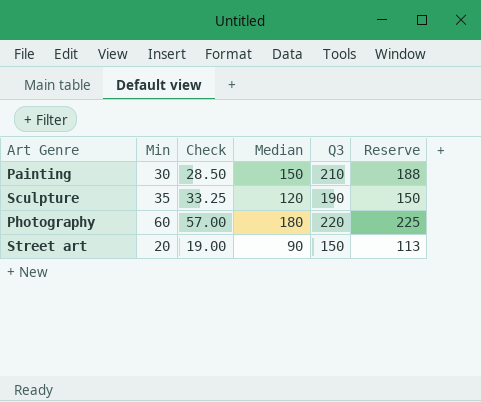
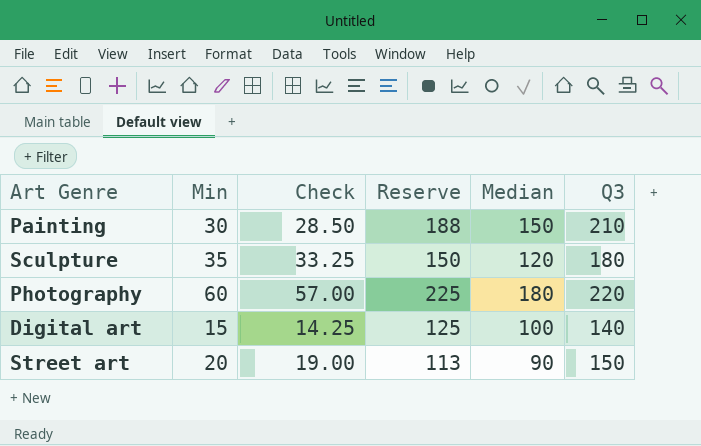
column Reserve | position: 6 -> 4
Sculpture | Q3: 190 -> 180
row Digital art: none -> 15 | 14.25 | 125 | 100 | 140

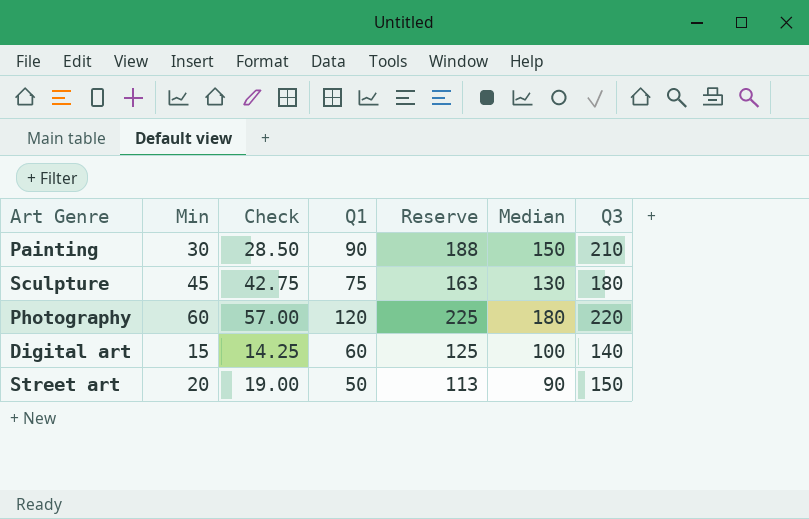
column Q1 | position: none -> 4
Sculpture | Min: 35 -> 45
Sculpture | Check: 33.25 -> 42.75
Sculpture | Reserve: 150 -> 163
Sculpture | Median: 120 -> 130

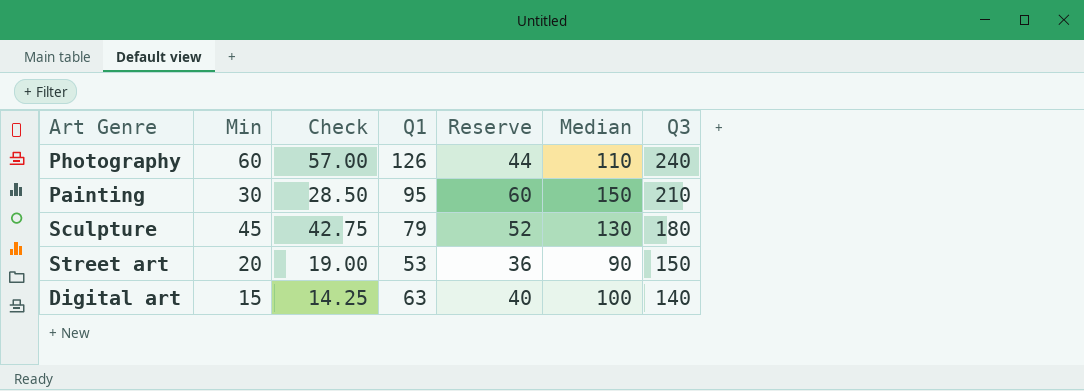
row order: none -> Q3 descending
column Reserve | formula: [Median] * 1.25 -> [Median] * 0.4
Photography | Q1: 120 -> 126
Photography | Median: 180 -> 110
Photography | Q3: 220 -> 240
Painting | Q1: 90 -> 95
Sculpture | Q1: 75 -> 79
Street art | Q1: 50 -> 53
Digital art | Q1: 60 -> 63

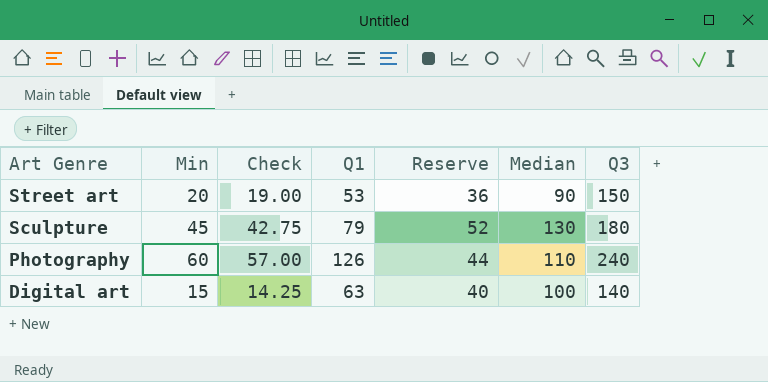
row order: Q3 descending -> Art Genre descending
row Painting: 30 | 28.50 | 95 | 60 | 150 | 210 -> none

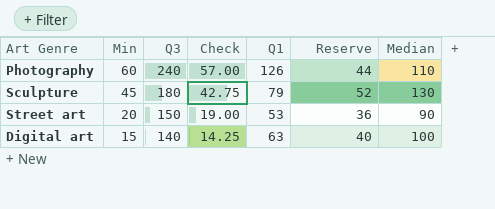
row order: Art Genre descending -> Min descending
column Q3 | position: 7 -> 3

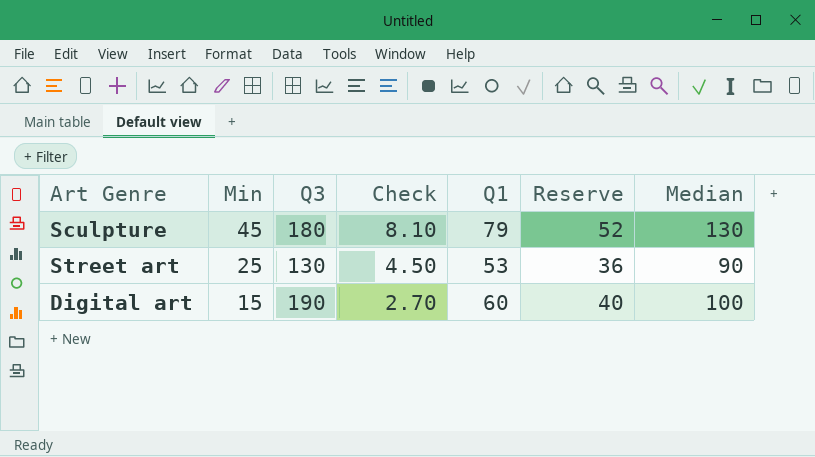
column Check | formula: [Min] * 0.95 -> [Min] * 0.18
row Photography: 60 | 240 | 57.00 | 126 | 44 | 110 -> none
Street art | Min: 20 -> 25
Street art | Q3: 150 -> 130
Digital art | Q3: 140 -> 190
Digital art | Q1: 63 -> 60

